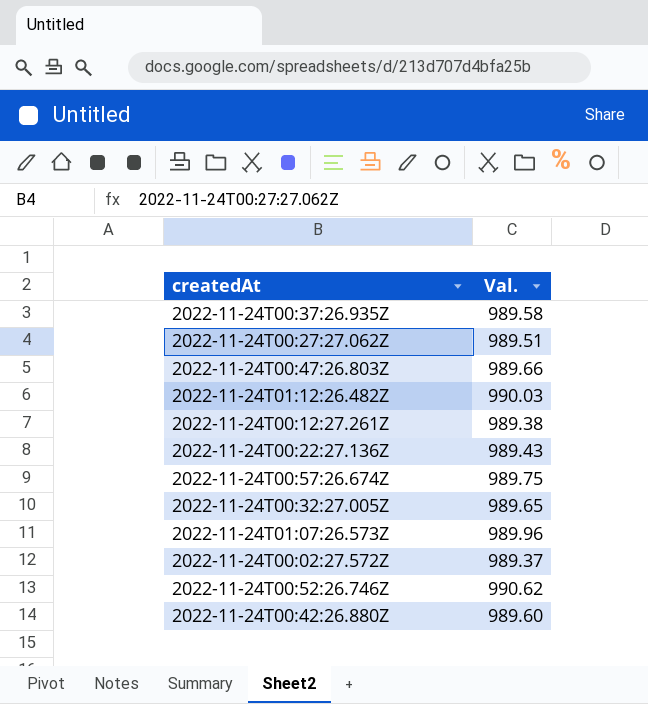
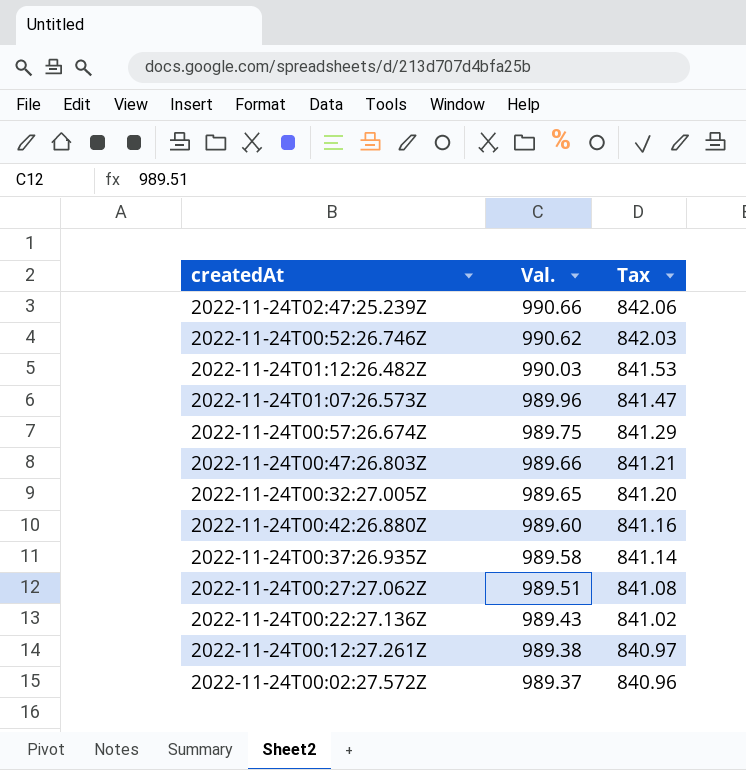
row order: none -> Val. descending
column Tax | formula: none -> [Val.] * 0.85
row 2022-11-24T02:47:25.239Z: none -> 990.66 | 842.06

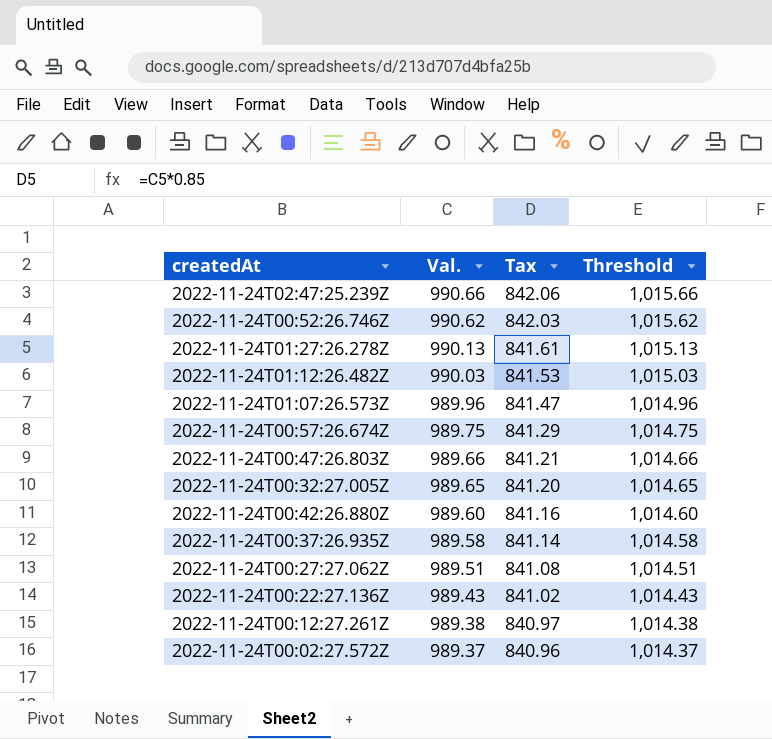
column Threshold | formula: none -> [Val.] + 25
row 2022-11-24T01:27:26.278Z: none -> 990.13 | 841.61 | 1,015.13

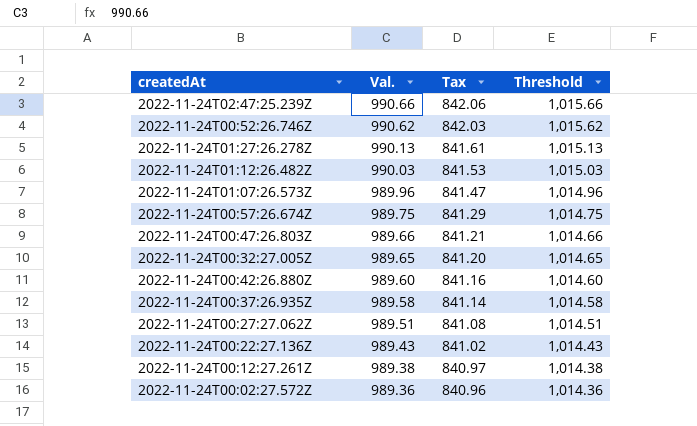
2022-11-24T00:02:27.572Z | Val.: 989.37 -> 989.36
2022-11-24T00:02:27.572Z | Threshold: 1,014.37 -> 1,014.36

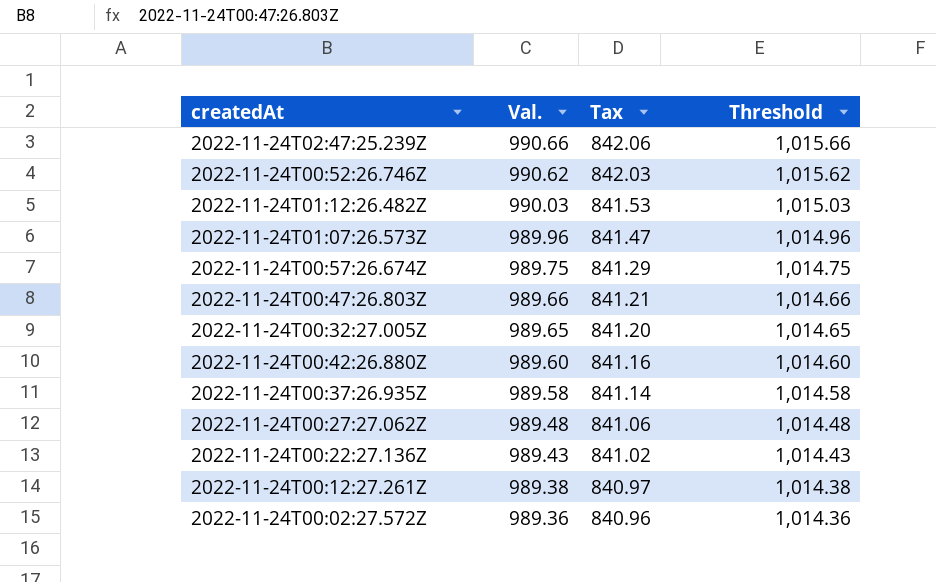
row 2022-11-24T01:27:26.278Z: 990.13 | 841.61 | 1,015.13 -> none
2022-11-24T00:27:27.062Z | Val.: 989.51 -> 989.48
2022-11-24T00:27:27.062Z | Tax: 841.08 -> 841.06
2022-11-24T00:27:27.062Z | Threshold: 1,014.51 -> 1,014.48

